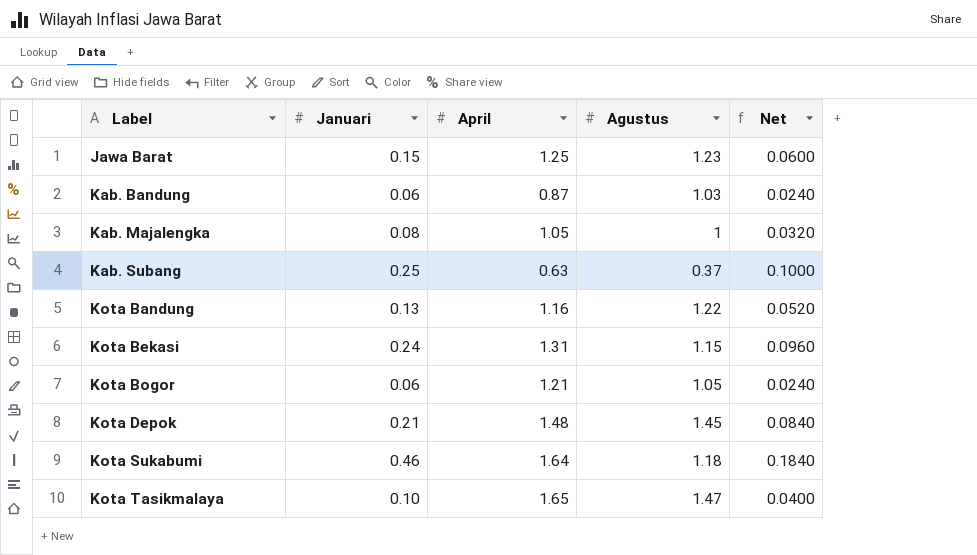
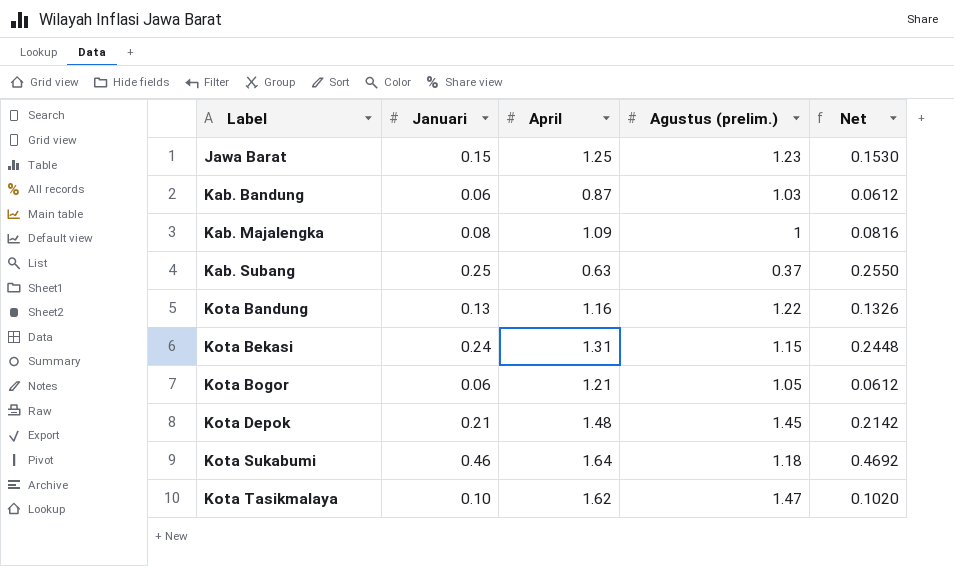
column name: Agustus -> Agustus (prelim.)
column Net | formula: [Januari] * 0.4 -> [Januari] * 1.02
Kab. Majalengka | April: 1.05 -> 1.09
Kota Tasikmalaya | April: 1.65 -> 1.62

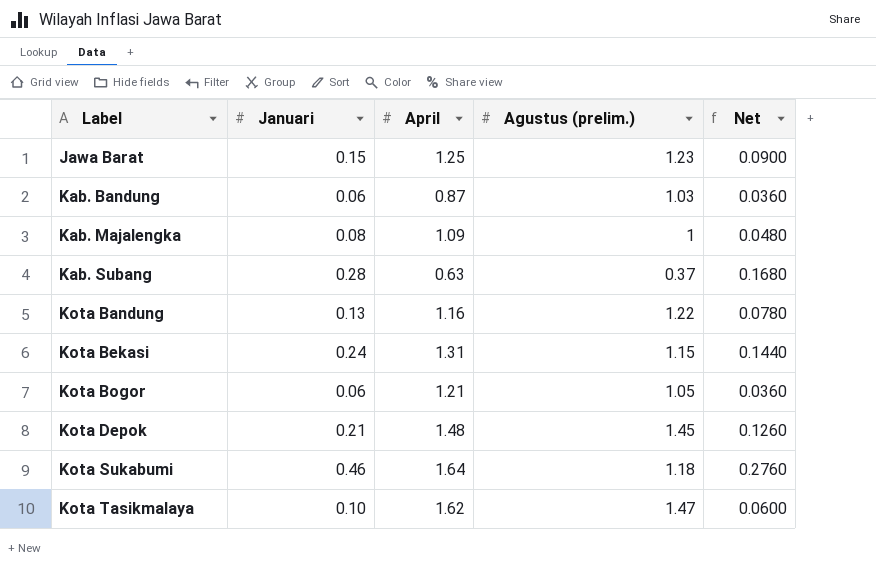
column Net | formula: [Januari] * 1.02 -> [Januari] * 0.6
Kab. Subang | Januari: 0.25 -> 0.28

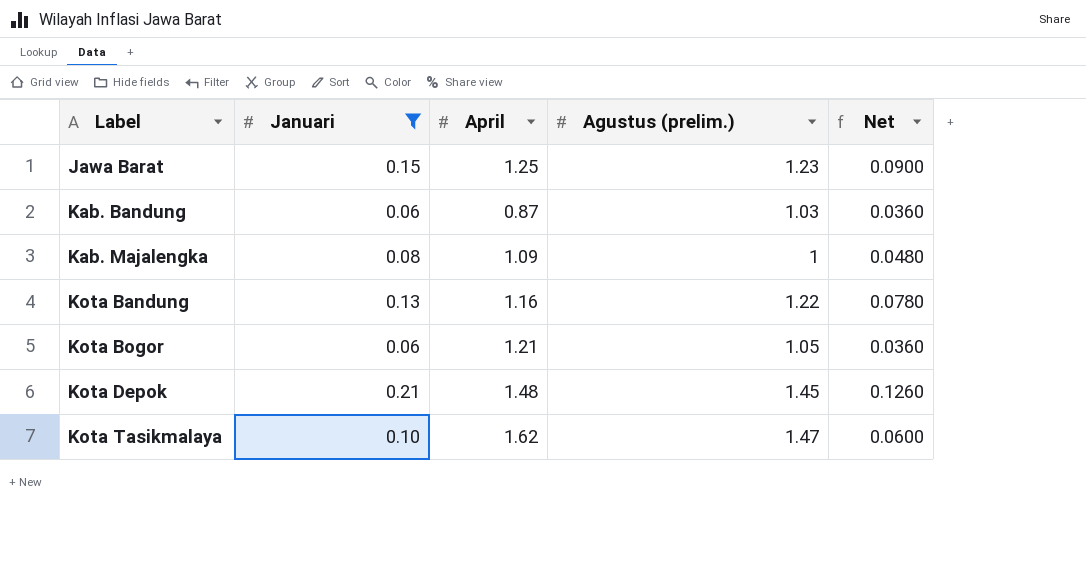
filter: none -> Januari <= 0.21

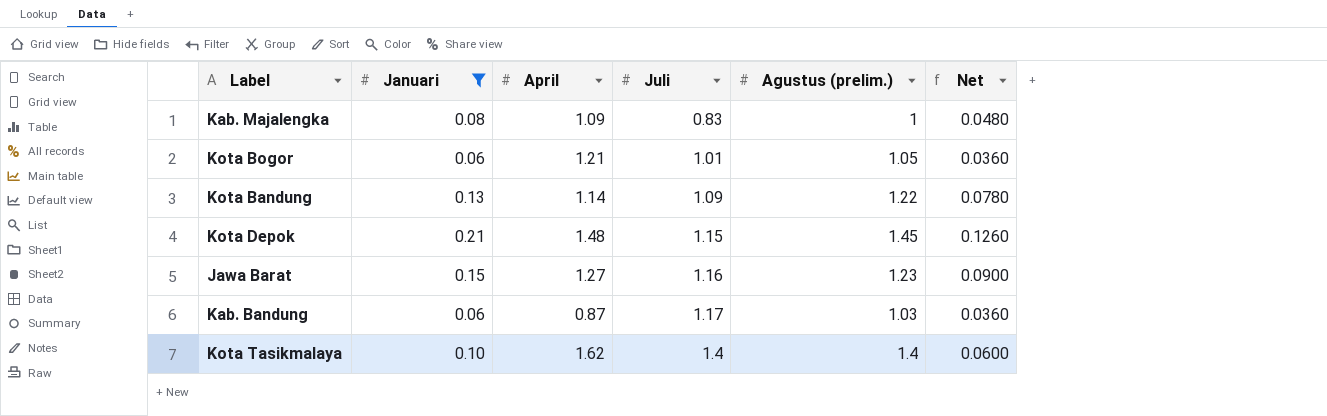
row order: Label ascending -> Juli ascending
column Juli | position: none -> 4
Kota Bandung | April: 1.16 -> 1.14
Jawa Barat | April: 1.25 -> 1.27
Kota Tasikmalaya | Agustus (prelim.): 1.47 -> 1.4

